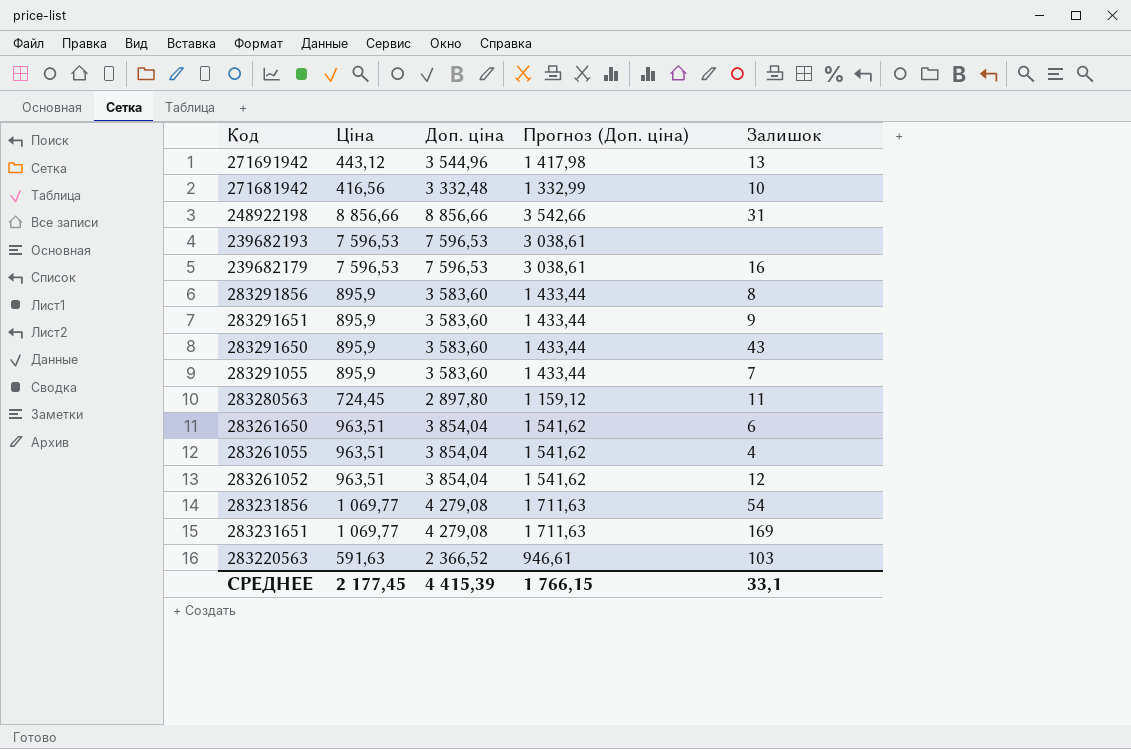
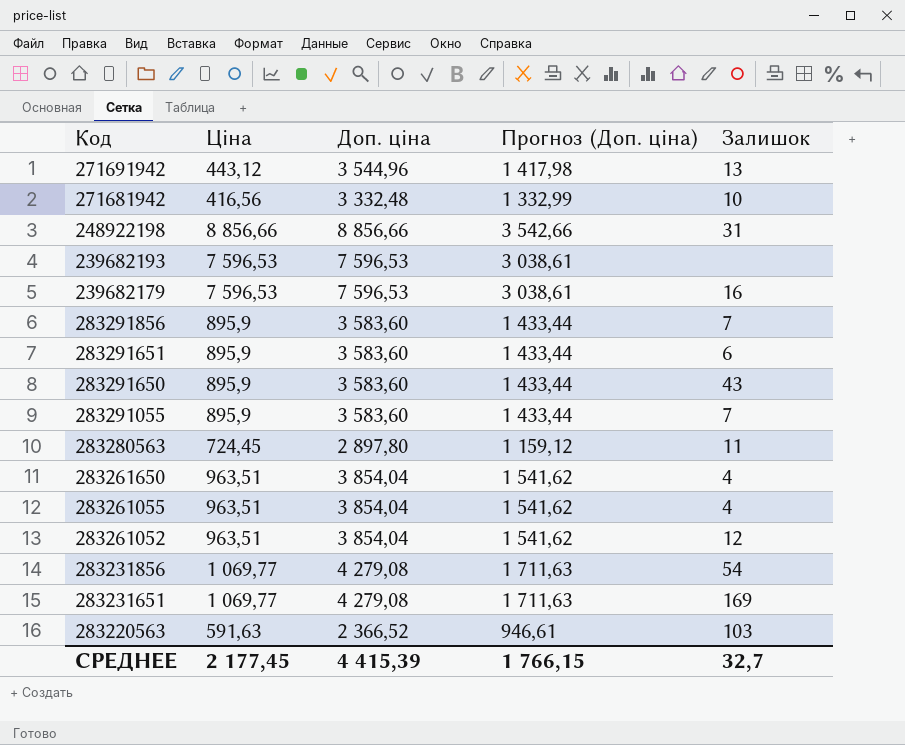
283291856 | Залишок: 8 -> 7
283291651 | Залишок: 9 -> 6
283261650 | Залишок: 6 -> 4
СРЕДНЕЕ | Залишок: 33,1 -> 32,7

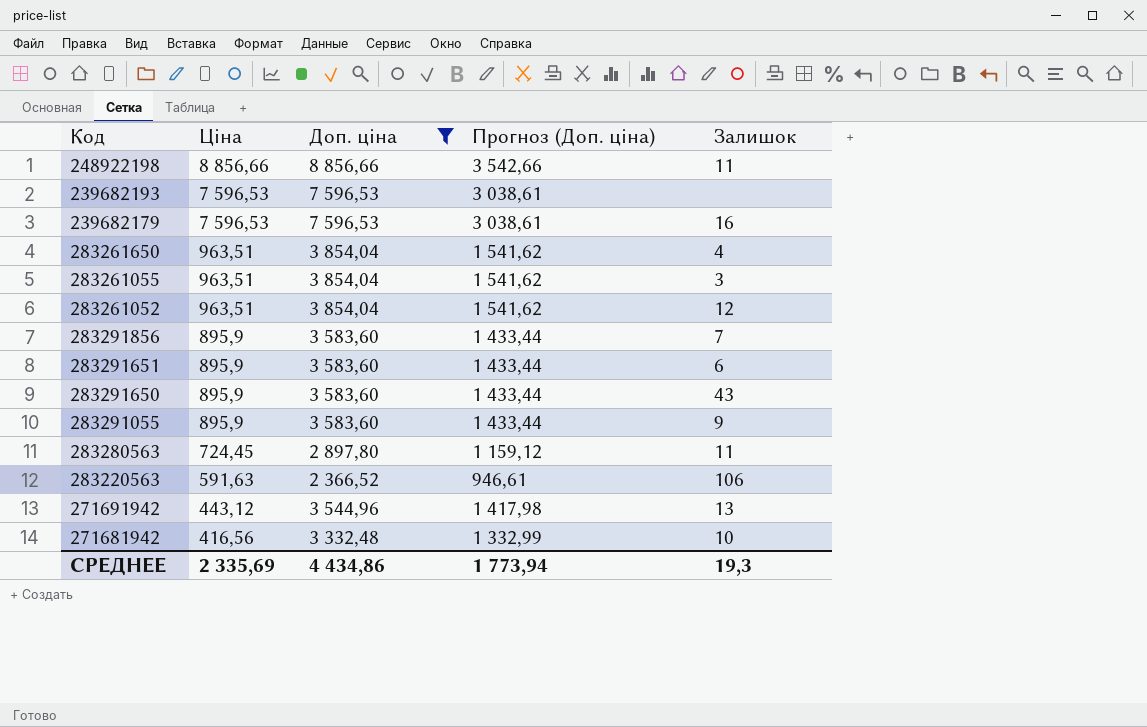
filter: none -> Доп. ціна != 4 279,08
row order: none -> Ціна descending
248922198 | Залишок: 31 -> 11
283261055 | Залишок: 4 -> 3
283291055 | Залишок: 7 -> 9
283220563 | Залишок: 103 -> 106
СРЕДНЕЕ | Ціна: 2 177,45 -> 2 335,69
СРЕДНЕЕ | Доп. ціна: 4 415,39 -> 4 434,86
СРЕДНЕЕ | Прогноз (Доп. ціна): 1 766,15 -> 1 773,94
СРЕДНЕЕ | Залишок: 32,7 -> 19,3

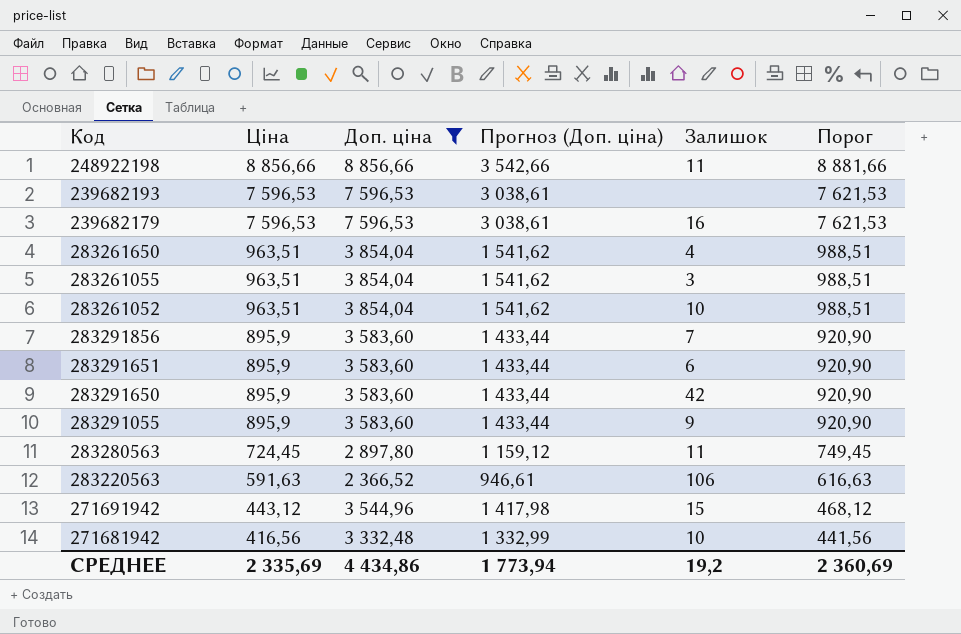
column Порог | formula: none -> [Ціна] + 25
283261052 | Залишок: 12 -> 10
283291650 | Залишок: 43 -> 42
271691942 | Залишок: 13 -> 15
СРЕДНЕЕ | Залишок: 19,3 -> 19,2

